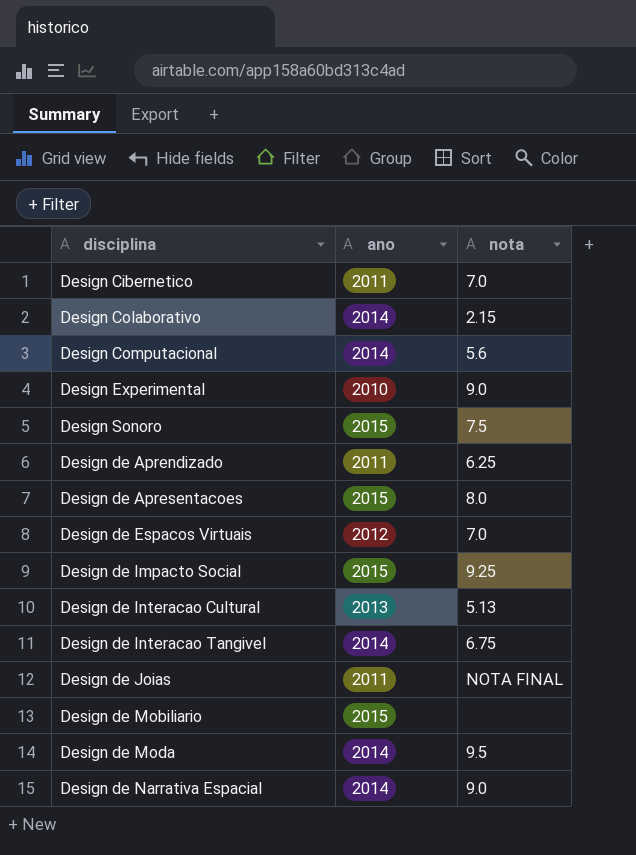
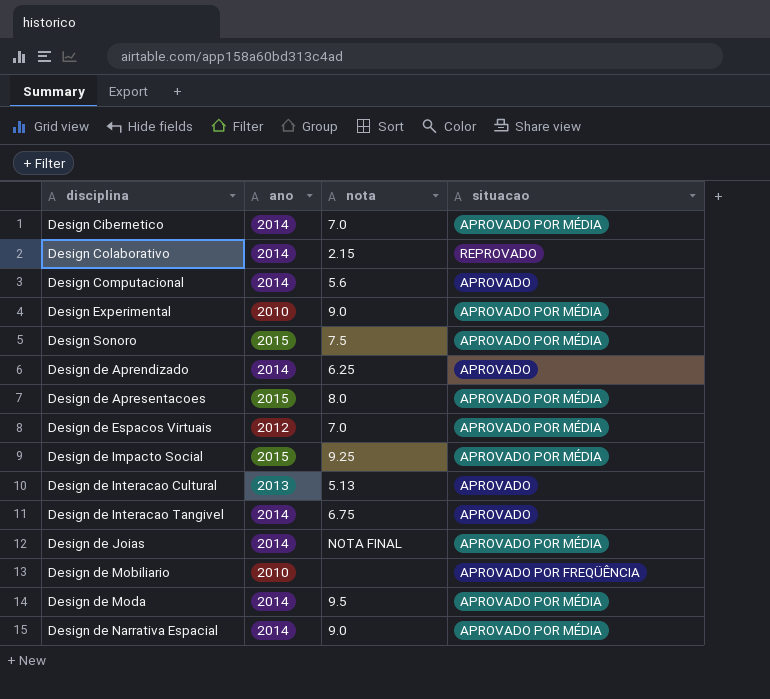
column situacao | position: none -> 4
Design Cibernetico | ano: 2011 -> 2014
Design de Aprendizado | ano: 2011 -> 2014
Design de Joias | ano: 2011 -> 2014
Design de Mobiliario | ano: 2015 -> 2010

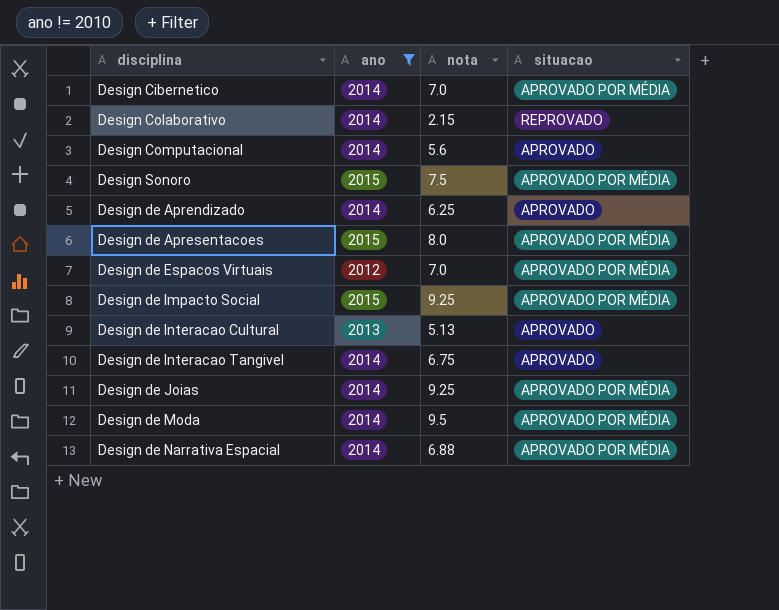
filter: none -> ano != 2010
Design de Joias | nota: NOTA FINAL -> 9.25
Design de Narrativa Espacial | nota: 9.0 -> 6.88

